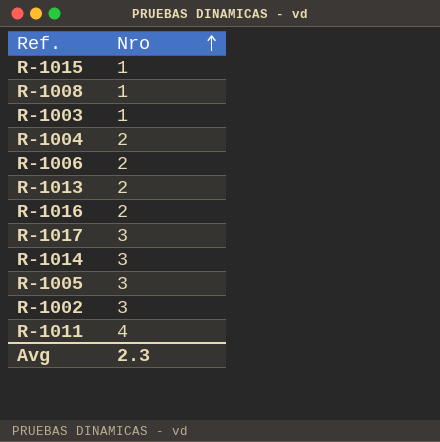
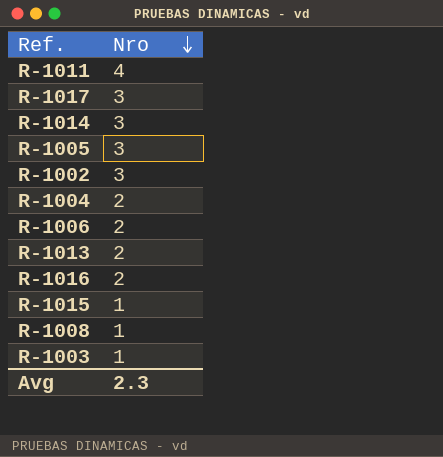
row order: Nro ascending -> Nro descending

